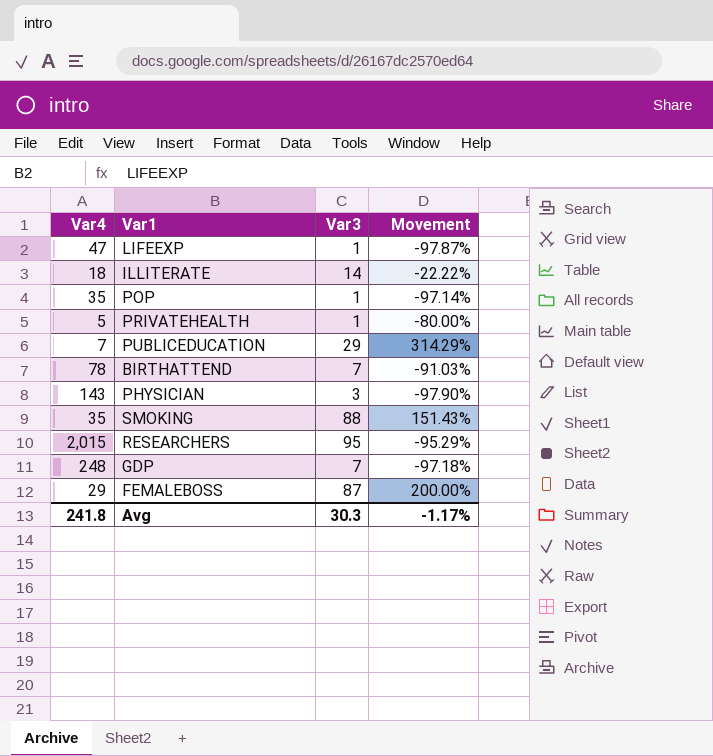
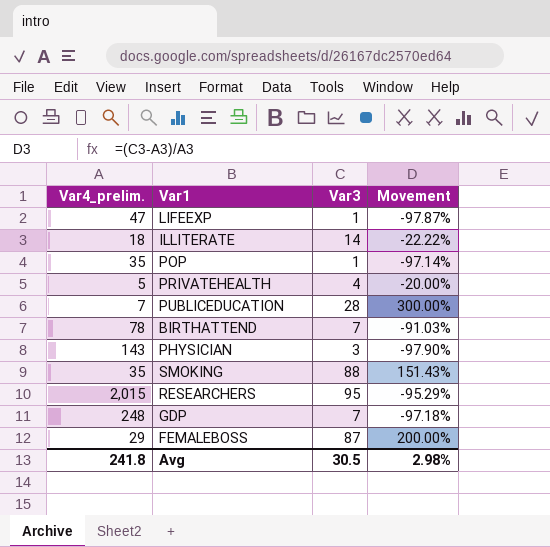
column name: Var4 -> Var4_prelim.
PRIVATEHEALTH | Var3: 1 -> 4
PRIVATEHEALTH | Movement: -80.00% -> -20.00%
PUBLICEDUCATION | Var3: 29 -> 28
PUBLICEDUCATION | Movement: 314.29% -> 300.00%
Avg | Var3: 30.3 -> 30.5
Avg | Movement: -1.17% -> 2.98%

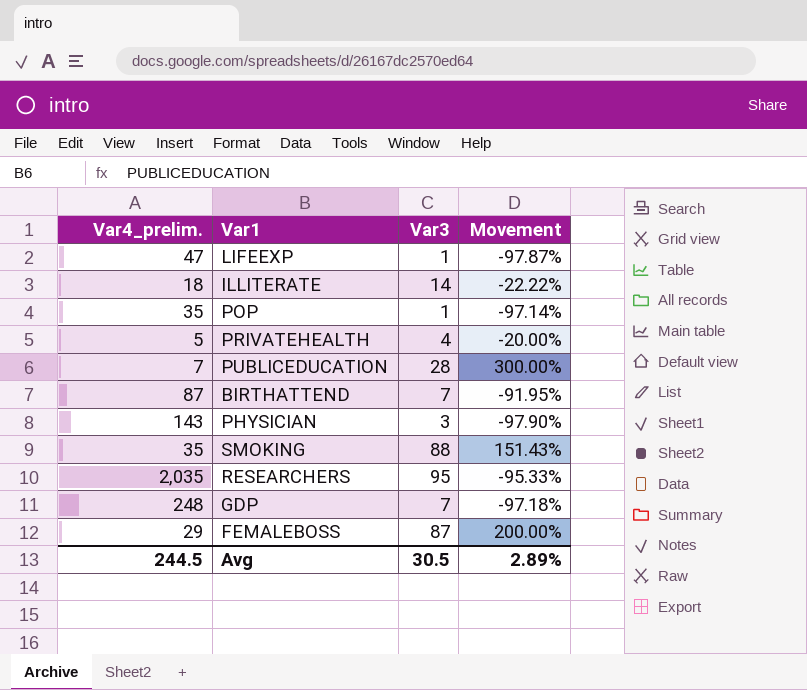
BIRTHATTEND | Var4_prelim.: 78 -> 87
BIRTHATTEND | Movement: -91.03% -> -91.95%
RESEARCHERS | Var4_prelim.: 2,015 -> 2,035
RESEARCHERS | Movement: -95.29% -> -95.33%
Avg | Var4_prelim.: 241.8 -> 244.5
Avg | Movement: 2.98% -> 2.89%

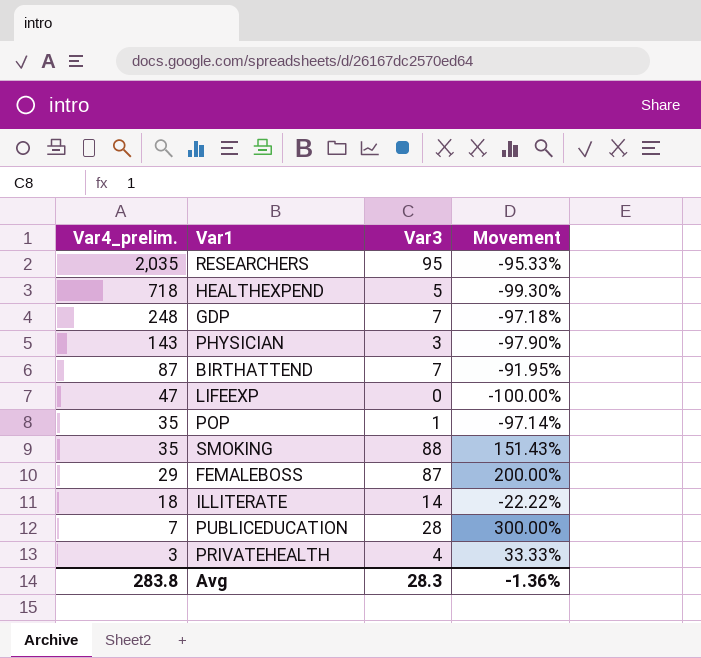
row order: none -> Var4_prelim. descending
row HEALTHEXPEND: none -> 718 | 5 | -99.30%
LIFEEXP | Var3: 1 -> 0
LIFEEXP | Movement: -97.87% -> -100.00%
PRIVATEHEALTH | Var4_prelim.: 5 -> 3
PRIVATEHEALTH | Movement: -20.00% -> 33.33%
Avg | Var4_prelim.: 244.5 -> 283.8
Avg | Var3: 30.5 -> 28.3
Avg | Movement: 2.89% -> -1.36%

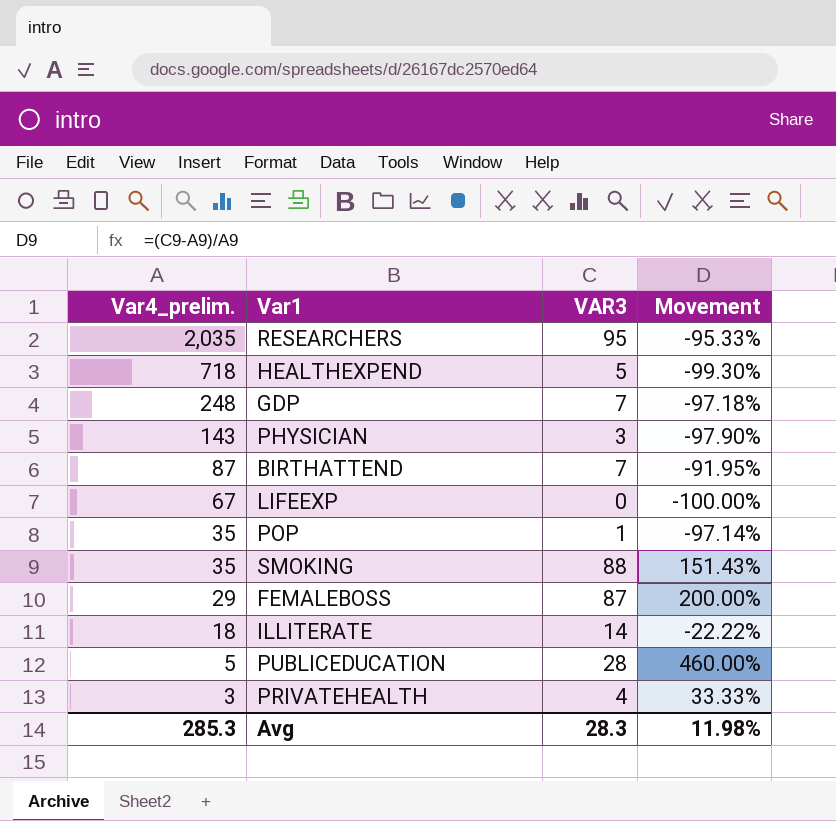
column name: Var3 -> VAR3
LIFEEXP | Var4_prelim.: 47 -> 67
PUBLICEDUCATION | Var4_prelim.: 7 -> 5
PUBLICEDUCATION | Movement: 300.00% -> 460.00%
Avg | Var4_prelim.: 283.8 -> 285.3
Avg | Movement: -1.36% -> 11.98%

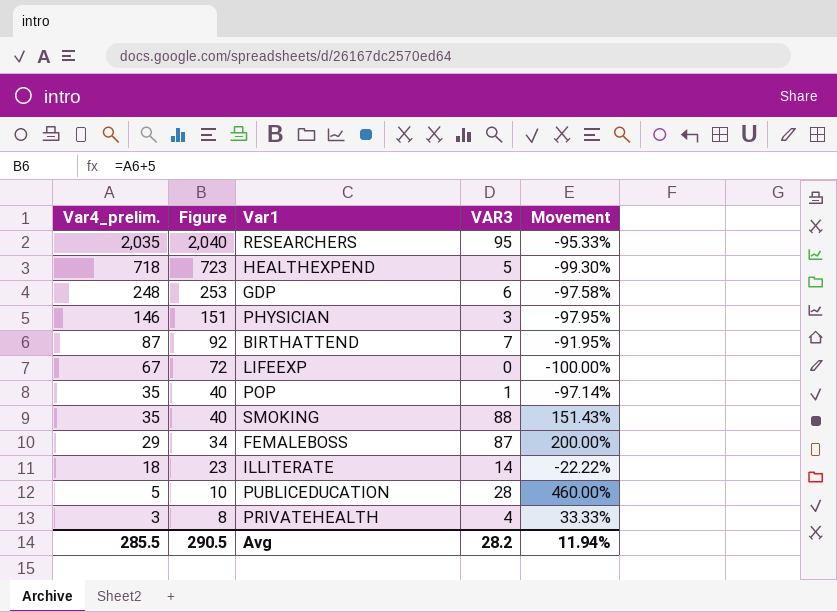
column Figure | formula: none -> [Var4_prelim.] + 5
GDP | VAR3: 7 -> 6
GDP | Movement: -97.18% -> -97.58%
PHYSICIAN | Var4_prelim.: 143 -> 146
PHYSICIAN | Movement: -97.90% -> -97.95%
Avg | Var4_prelim.: 285.3 -> 285.5
Avg | VAR3: 28.3 -> 28.2
Avg | Movement: 11.98% -> 11.94%

